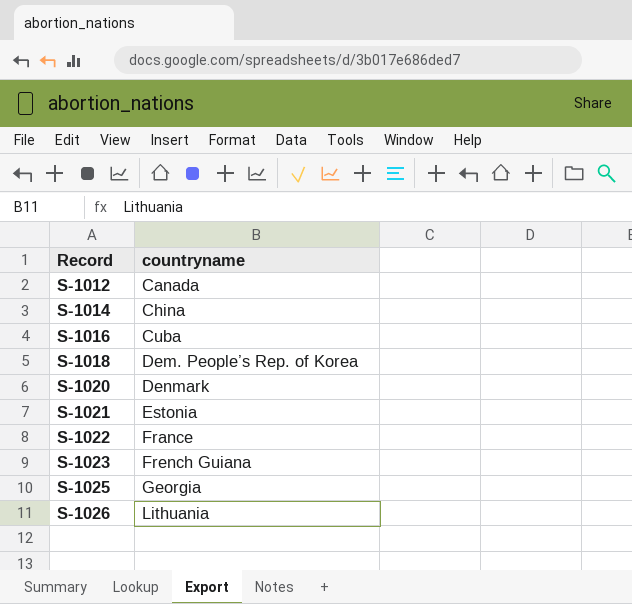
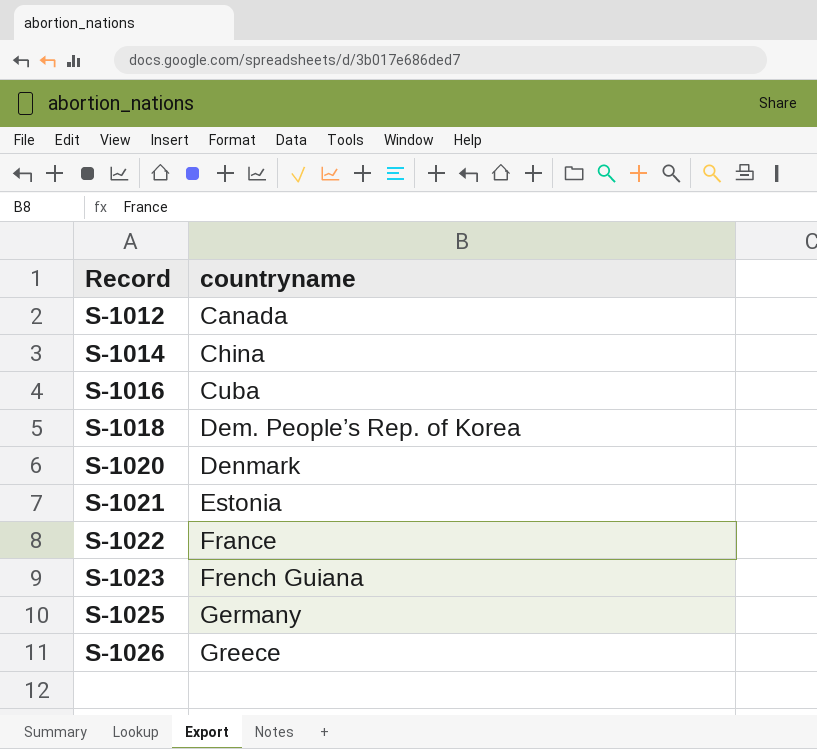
S-1025 | countryname: Georgia -> Germany
S-1026 | countryname: Lithuania -> Greece

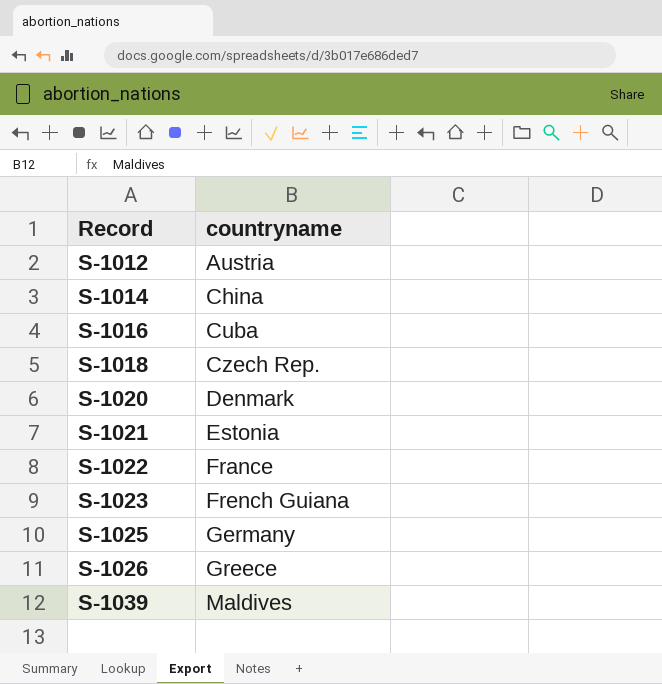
S-1012 | countryname: Canada -> Austria
S-1018 | countryname: Dem. People’s Rep. of Korea -> Czech Rep.
row S-1039: none -> Maldives

